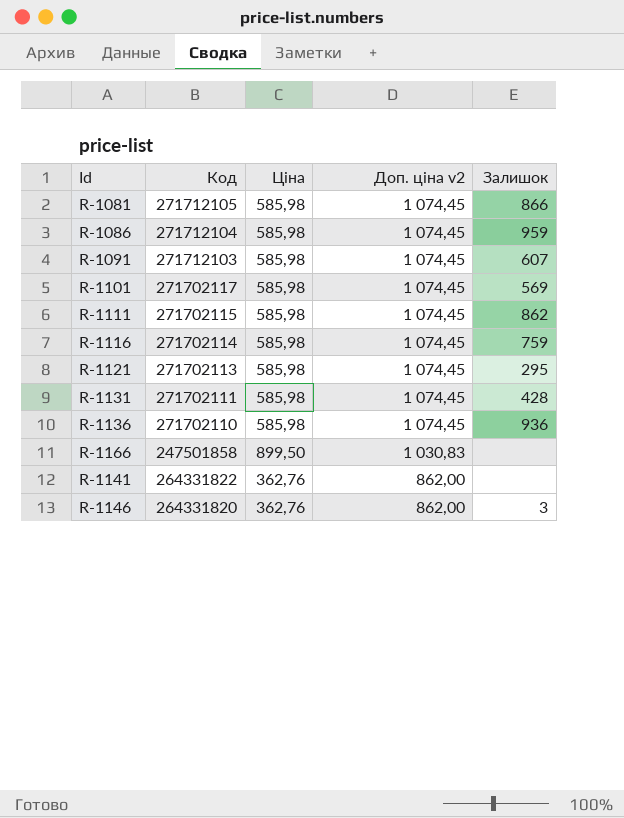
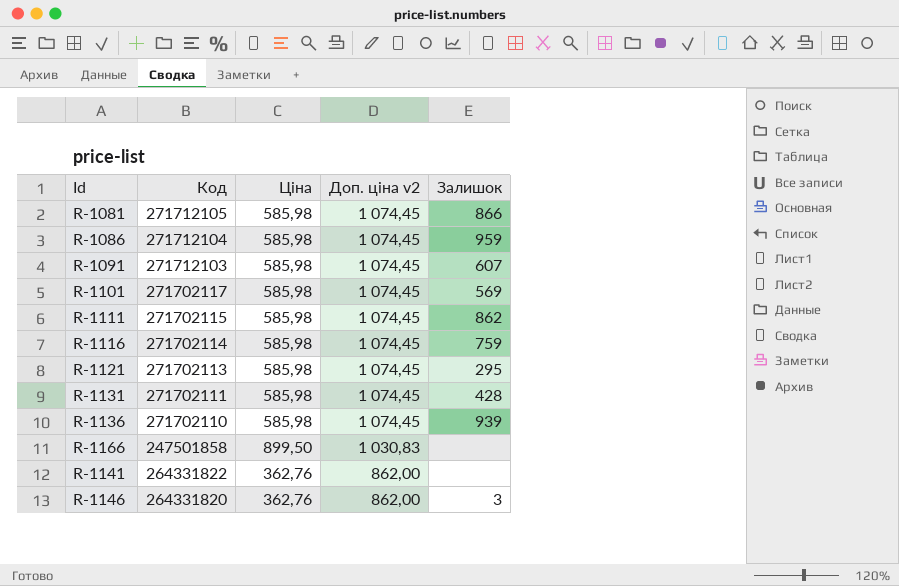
R-1136 | Залишок: 936 -> 939

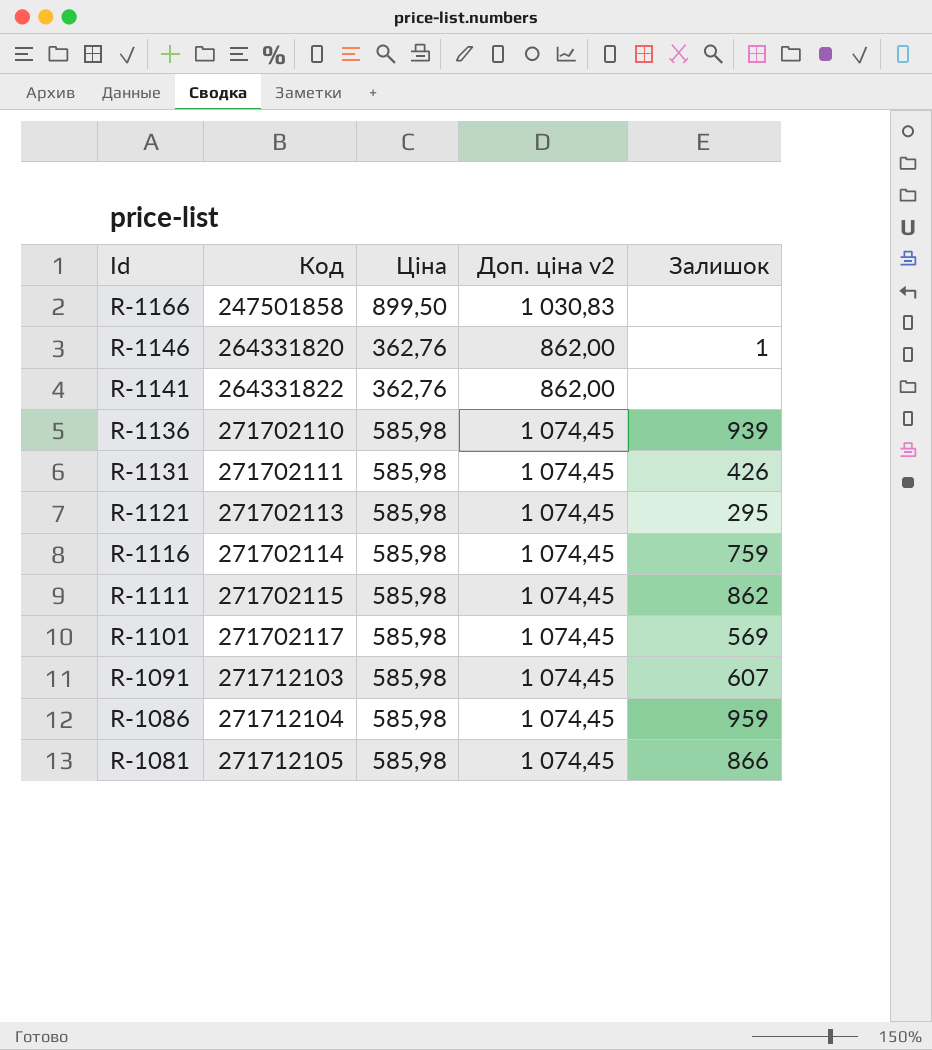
row order: Доп. ціна v2 descending -> Id descending
R-1146 | Залишок: 3 -> 1
R-1131 | Залишок: 428 -> 426

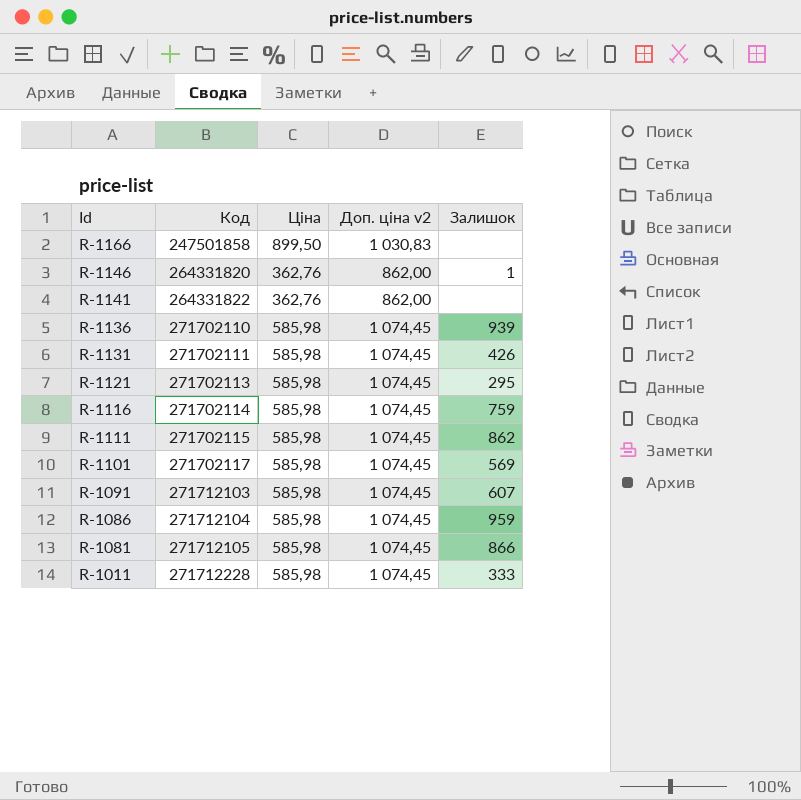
row R-1011: none -> 271712228 | 585,98 | 1 074,45 | 333

